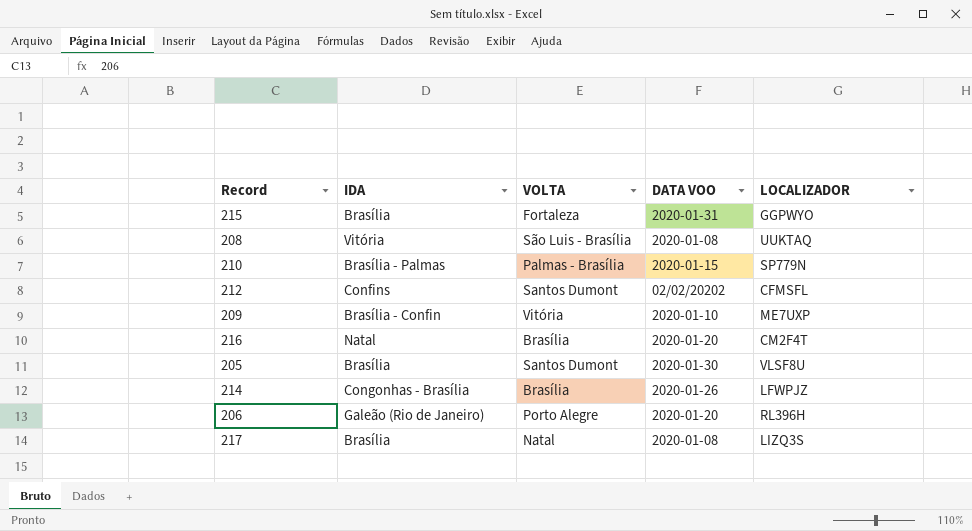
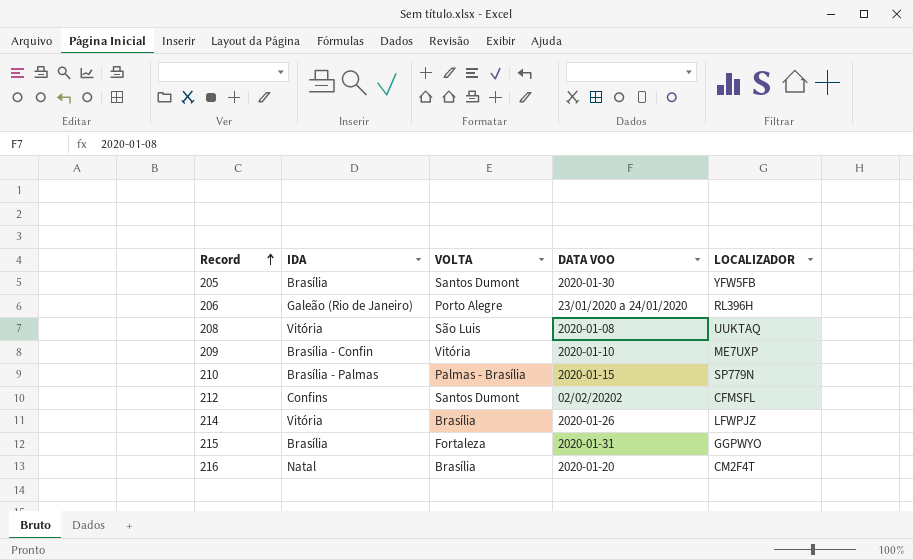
row order: none -> Record ascending
row 217: Brasília | Natal | 2020-01-08 | LIZQ3S -> none
205 | LOCALIZADOR: VLSF8U -> YFW5FB
206 | DATA VOO: 2020-01-20 -> 23/01/2020 a 24/01/2020
208 | VOLTA: São Luis - Brasília -> São Luis
214 | IDA: Congonhas - Brasília -> Vitória

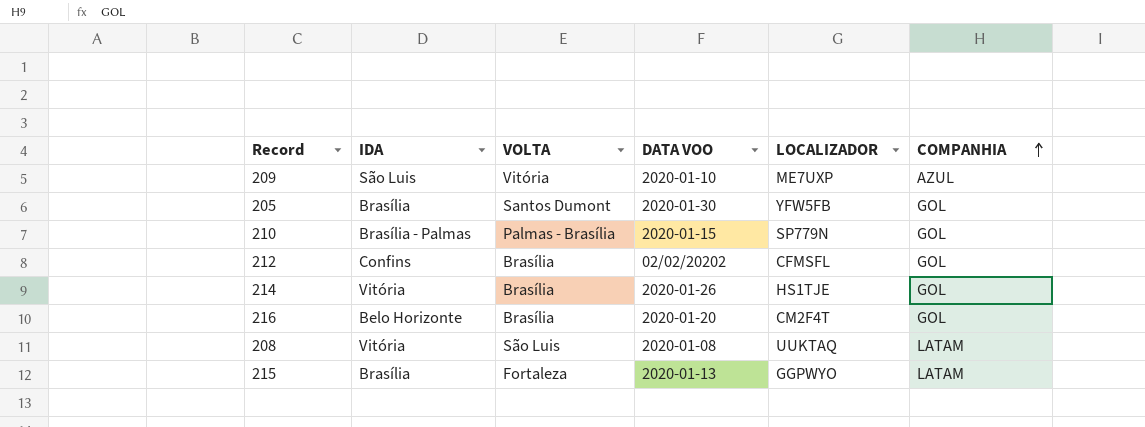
row order: Record ascending -> COMPANHIA ascending
column COMPANHIA | position: none -> 6
row 206: Galeão (Rio de Janeiro) | Porto Alegre | 23/01/2020 a 24/01/2020 | RL396H -> none
209 | IDA: Brasília - Confin -> São Luis
212 | VOLTA: Santos Dumont -> Brasília
214 | LOCALIZADOR: LFWPJZ -> HS1TJE
216 | IDA: Natal -> Belo Horizonte
215 | DATA VOO: 2020-01-31 -> 2020-01-13

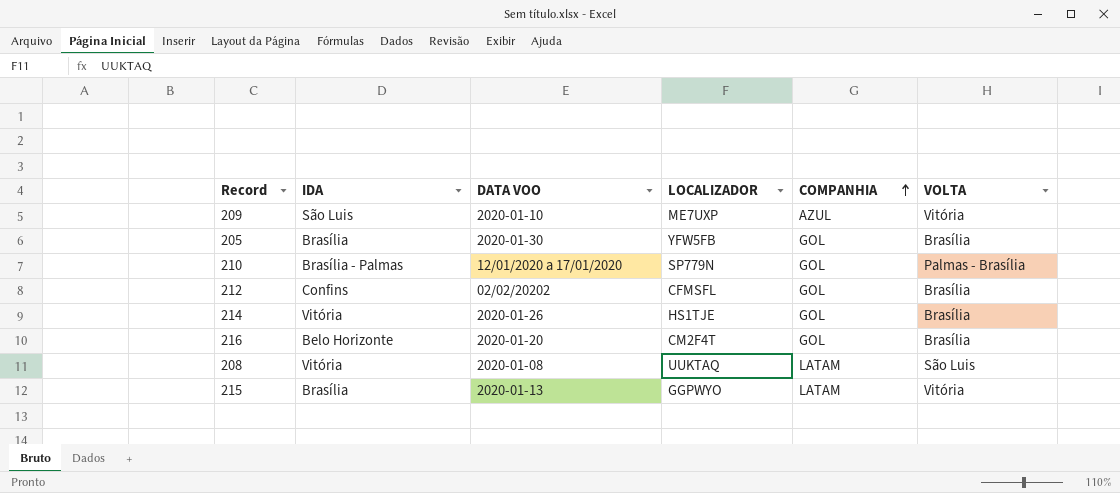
column VOLTA | position: 3 -> 6
205 | VOLTA: Santos Dumont -> Brasília
210 | DATA VOO: 2020-01-15 -> 12/01/2020 a 17/01/2020
215 | VOLTA: Fortaleza -> Vitória

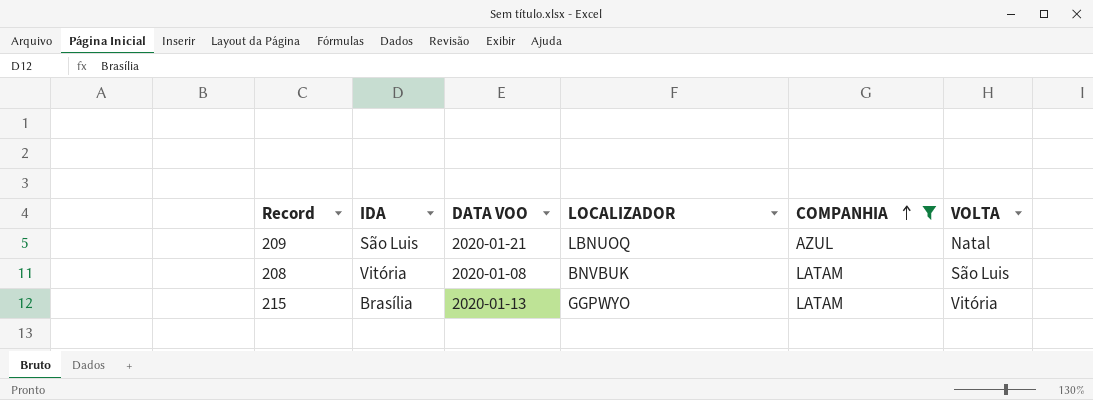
filter: none -> COMPANHIA != GOL
209 | DATA VOO: 2020-01-10 -> 2020-01-21
209 | LOCALIZADOR: ME7UXP -> LBNUOQ
209 | VOLTA: Vitória -> Natal
208 | LOCALIZADOR: UUKTAQ -> BNVBUK

